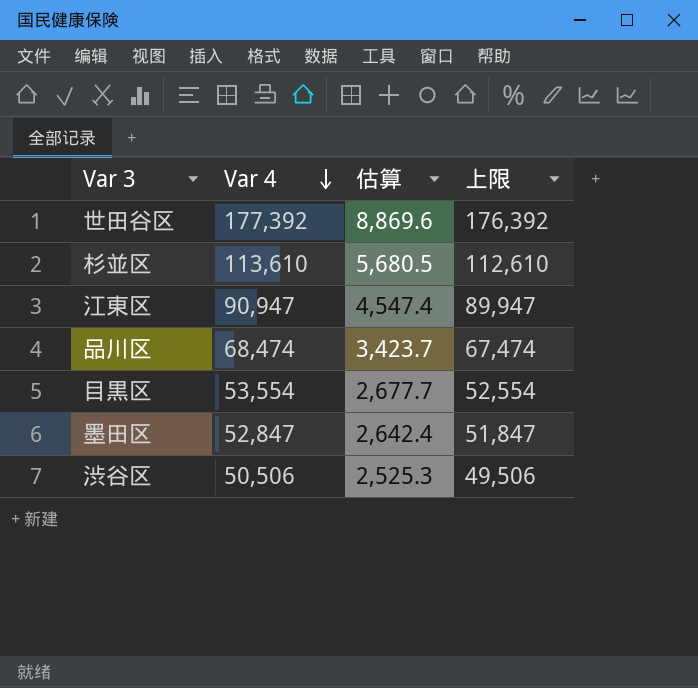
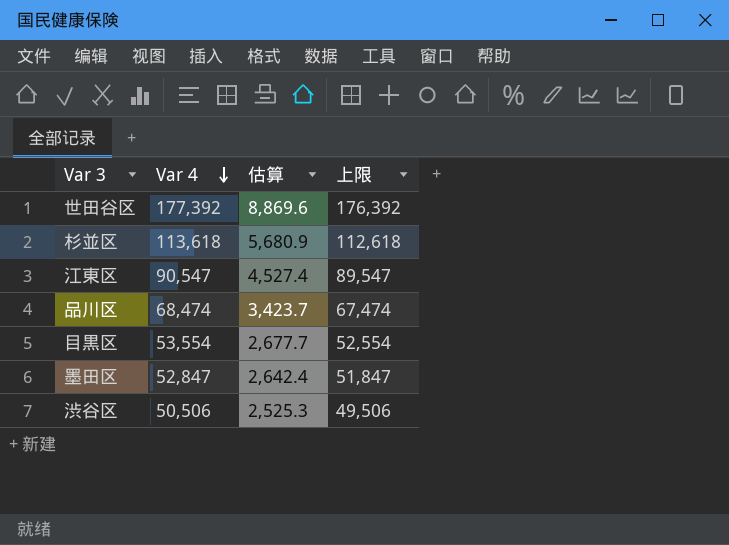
杉並区 | Var 4: 113,610 -> 113,618
杉並区 | 估算: 5,680.5 -> 5,680.9
杉並区 | 上限: 112,610 -> 112,618
江東区 | Var 4: 90,947 -> 90,547
江東区 | 估算: 4,547.4 -> 4,527.4
江東区 | 上限: 89,947 -> 89,547

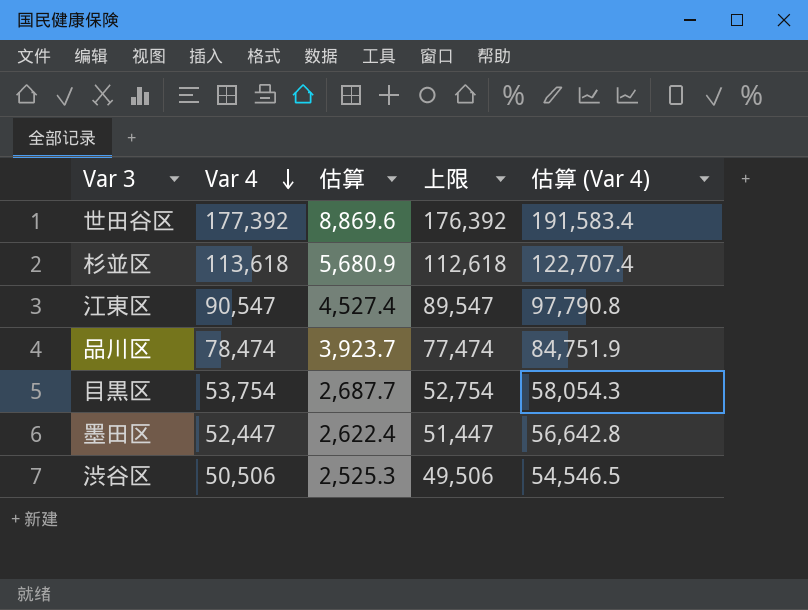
column 估算 (Var 4) | formula: none -> [Var 4] * 1.08
品川区 | Var 4: 68,474 -> 78,474
品川区 | 估算: 3,423.7 -> 3,923.7
品川区 | 上限: 67,474 -> 77,474
目黒区 | Var 4: 53,554 -> 53,754
目黒区 | 估算: 2,677.7 -> 2,687.7
目黒区 | 上限: 52,554 -> 52,754
墨田区 | Var 4: 52,847 -> 52,447
墨田区 | 估算: 2,642.4 -> 2,622.4
墨田区 | 上限: 51,847 -> 51,447

